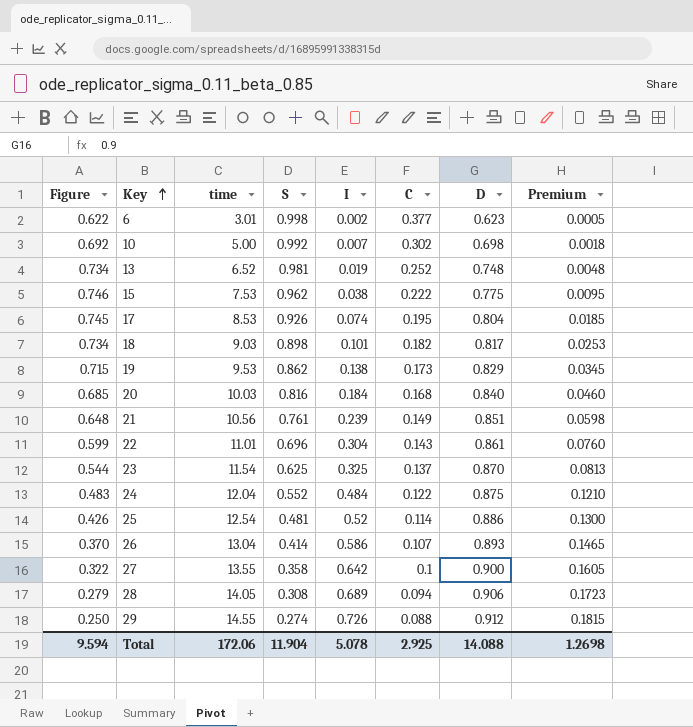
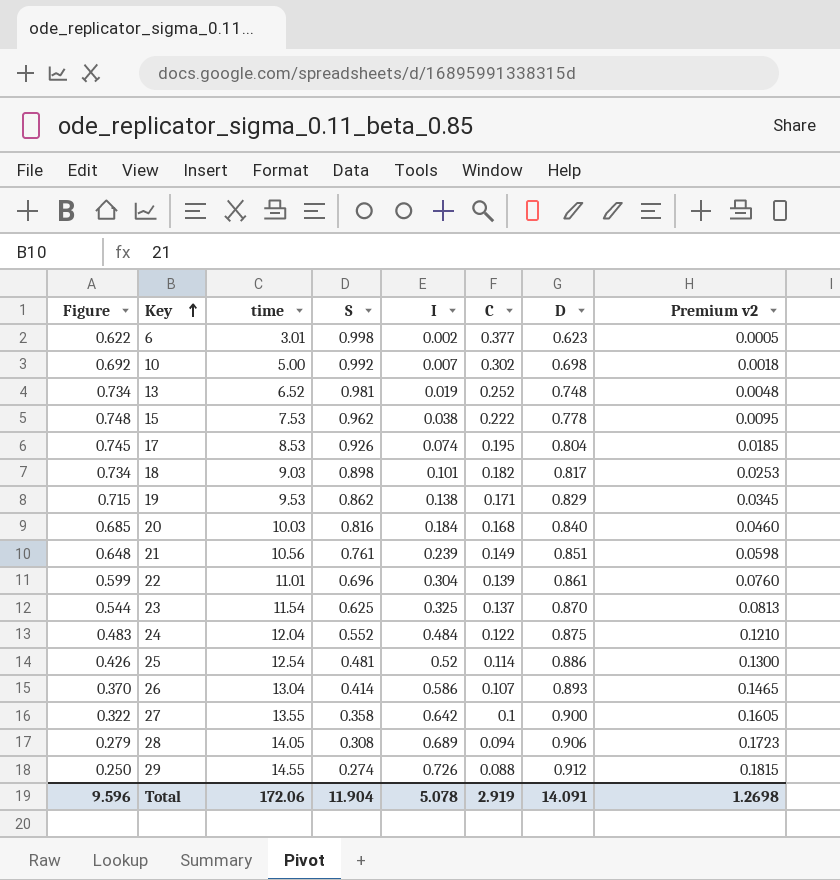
column name: Premium -> Premium v2
15 | Figure: 0.746 -> 0.748
15 | D: 0.775 -> 0.778
19 | C: 0.173 -> 0.171
22 | C: 0.143 -> 0.139
Total | Figure: 9.594 -> 9.596
Total | C: 2.925 -> 2.919
Total | D: 14.088 -> 14.091

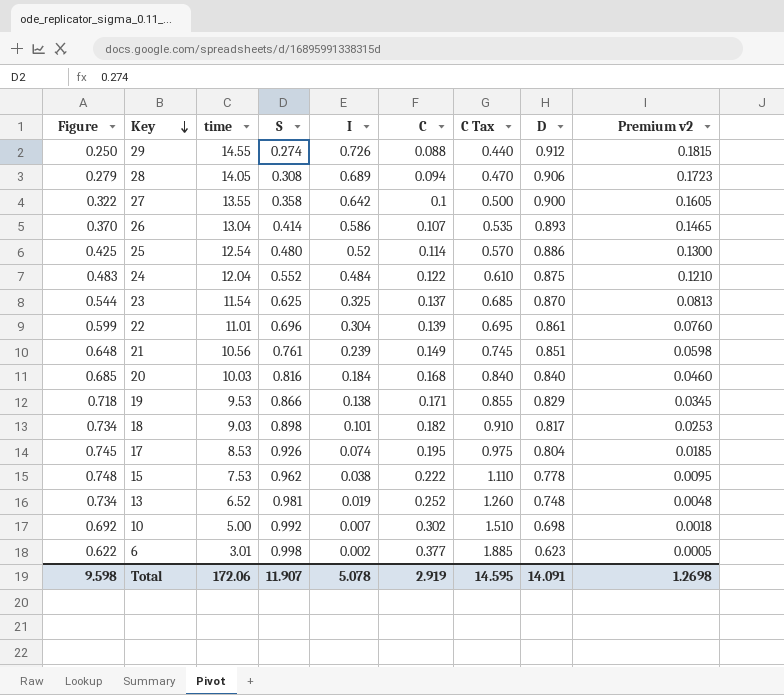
row order: Key ascending -> Key descending
column C Tax | formula: none -> [C] * 5
25 | Figure: 0.426 -> 0.425
25 | S: 0.481 -> 0.480
19 | Figure: 0.715 -> 0.718
19 | S: 0.862 -> 0.866
Total | Figure: 9.596 -> 9.598
Total | S: 11.904 -> 11.907

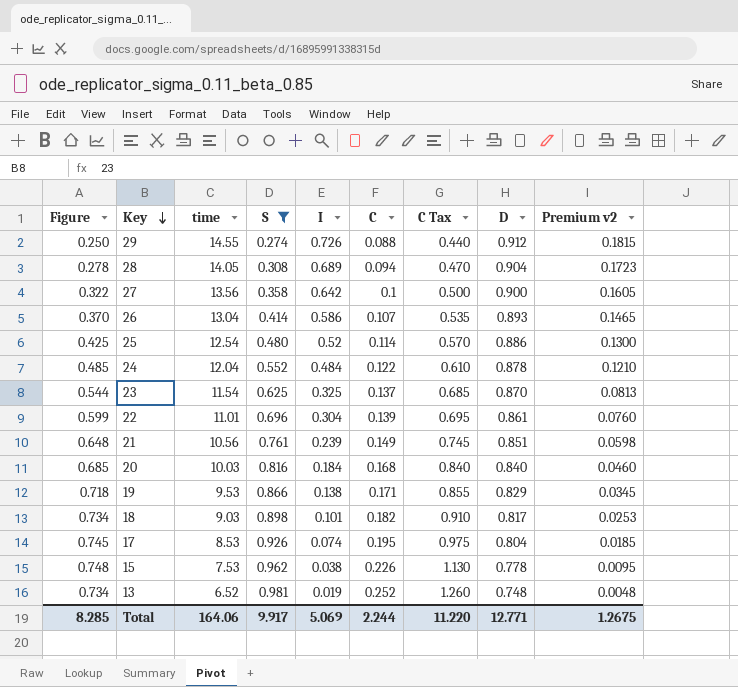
filter: none -> S <= 0.981
28 | Figure: 0.279 -> 0.278
28 | D: 0.906 -> 0.904
27 | time: 13.55 -> 13.56
24 | Figure: 0.483 -> 0.485
24 | D: 0.875 -> 0.878
15 | C: 0.222 -> 0.226
15 | C Tax: 1.110 -> 1.130
Total | Figure: 9.598 -> 8.285
Total | time: 172.06 -> 164.06
Total | S: 11.907 -> 9.917
Total | I: 5.078 -> 5.069
Total | C: 2.919 -> 2.244
Total | C Tax: 14.595 -> 11.220
Total | D: 14.091 -> 12.771
Total | Premium v2: 1.2698 -> 1.2675

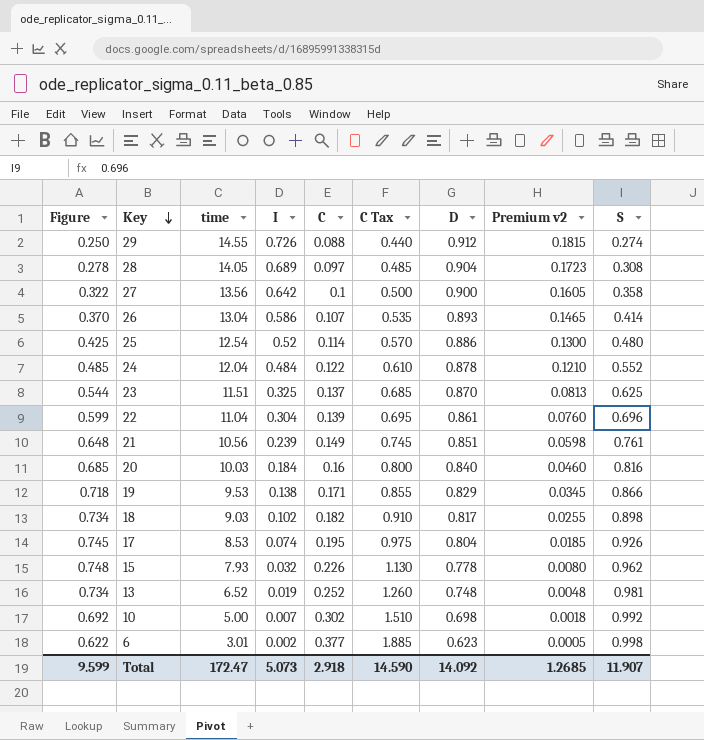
filter: S <= 0.981 -> none
column S | position: 4 -> 9
28 | C: 0.094 -> 0.097
28 | C Tax: 0.470 -> 0.485
23 | time: 11.54 -> 11.51
22 | time: 11.01 -> 11.04
20 | C: 0.168 -> 0.16
20 | C Tax: 0.840 -> 0.800
18 | I: 0.101 -> 0.102
18 | Premium v2: 0.0253 -> 0.0255
15 | time: 7.53 -> 7.93
15 | I: 0.038 -> 0.032
15 | Premium v2: 0.0095 -> 0.0080
Total | Figure: 8.285 -> 9.599
Total | time: 164.06 -> 172.47
Total | I: 5.069 -> 5.073
Total | C: 2.244 -> 2.918
Total | C Tax: 11.220 -> 14.590
Total | D: 12.771 -> 14.092
Total | Premium v2: 1.2675 -> 1.2685
Total | S: 9.917 -> 11.907

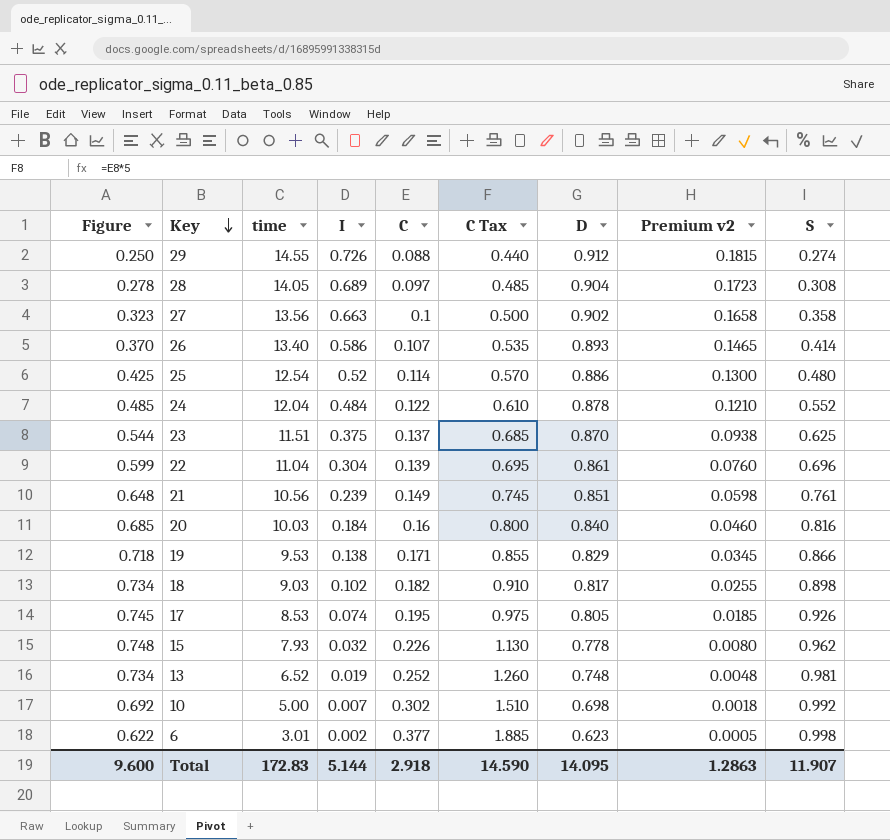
27 | Figure: 0.322 -> 0.323
27 | I: 0.642 -> 0.663
27 | D: 0.900 -> 0.902
27 | Premium v2: 0.1605 -> 0.1658
26 | time: 13.04 -> 13.40
23 | I: 0.325 -> 0.375
23 | Premium v2: 0.0813 -> 0.0938
17 | D: 0.804 -> 0.805
Total | Figure: 9.599 -> 9.600
Total | time: 172.47 -> 172.83
Total | I: 5.073 -> 5.144
Total | D: 14.092 -> 14.095
Total | Premium v2: 1.2685 -> 1.2863

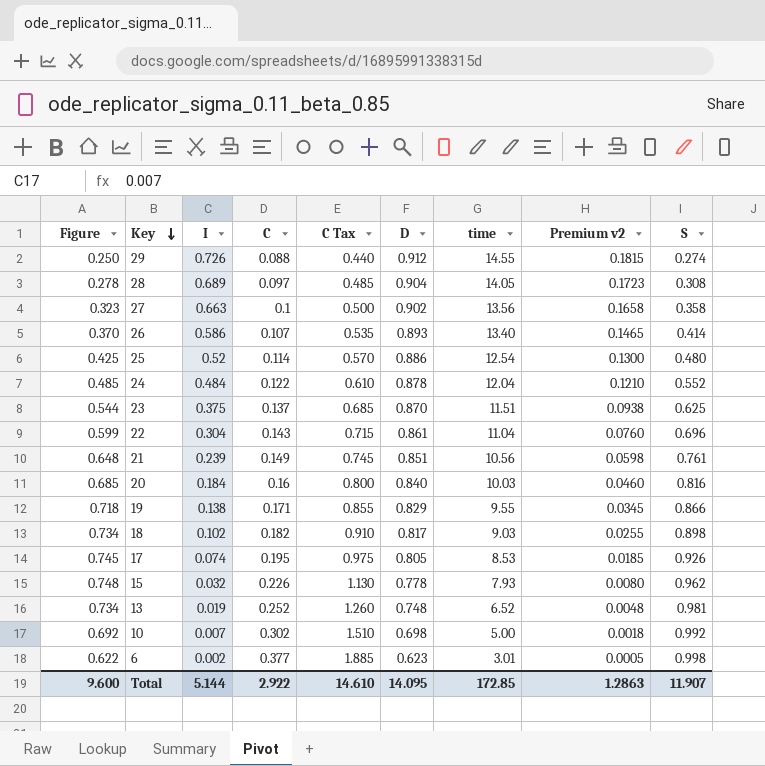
column time | position: 3 -> 7
22 | C: 0.139 -> 0.143
22 | C Tax: 0.695 -> 0.715
19 | time: 9.53 -> 9.55
Total | C: 2.918 -> 2.922
Total | C Tax: 14.590 -> 14.610
Total | time: 172.83 -> 172.85

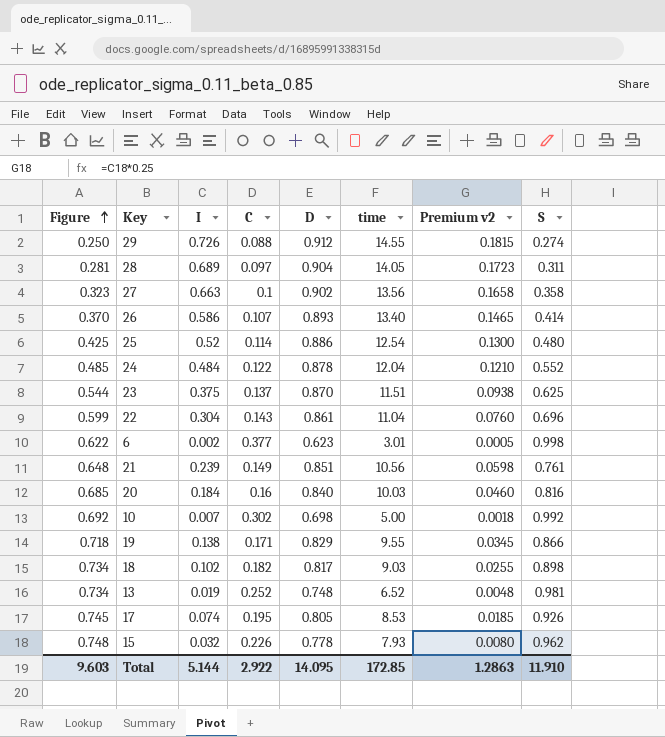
row order: Key descending -> Figure ascending
column C Tax | formula: [C] * 5 -> none
28 | Figure: 0.278 -> 0.281
28 | S: 0.308 -> 0.311
Total | Figure: 9.600 -> 9.603
Total | S: 11.907 -> 11.910

